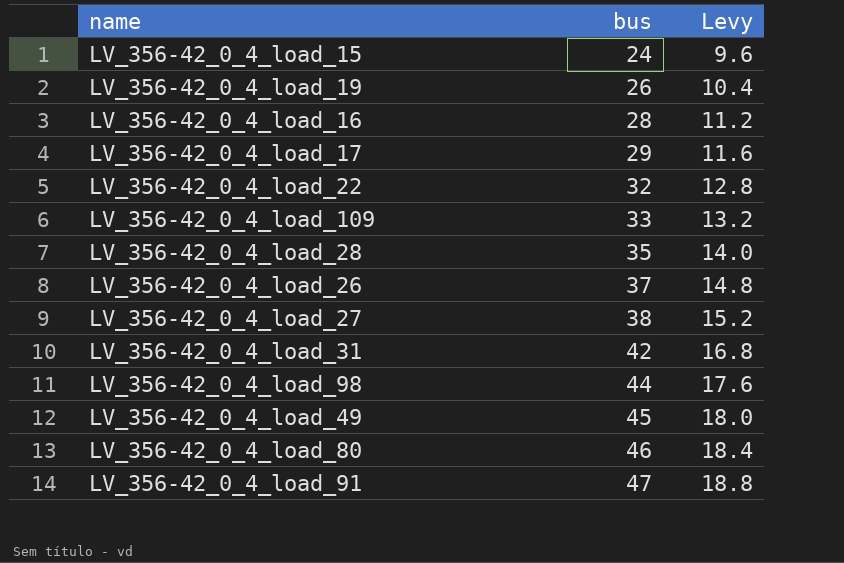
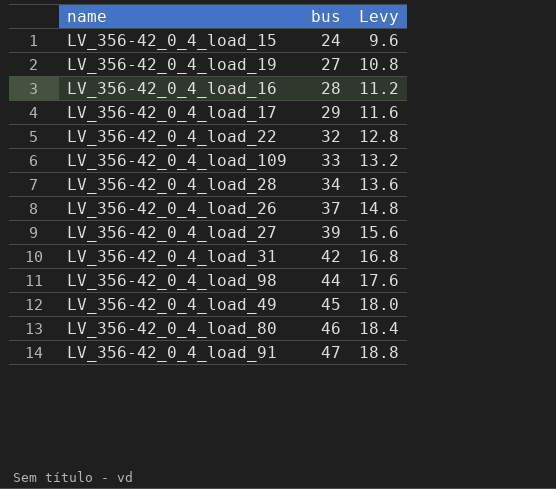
LV_356-42_0_4_load_19 | bus: 26 -> 27
LV_356-42_0_4_load_19 | Levy: 10.4 -> 10.8
LV_356-42_0_4_load_28 | bus: 35 -> 34
LV_356-42_0_4_load_28 | Levy: 14.0 -> 13.6
LV_356-42_0_4_load_27 | bus: 38 -> 39
LV_356-42_0_4_load_27 | Levy: 15.2 -> 15.6

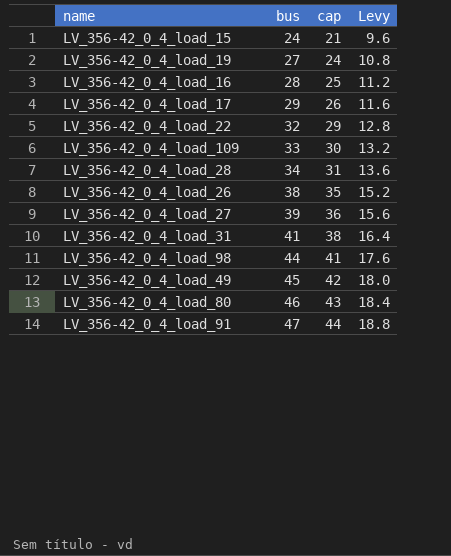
column cap | formula: none -> [bus] - 3
LV_356-42_0_4_load_26 | bus: 37 -> 38
LV_356-42_0_4_load_26 | Levy: 14.8 -> 15.2
LV_356-42_0_4_load_31 | bus: 42 -> 41
LV_356-42_0_4_load_31 | Levy: 16.8 -> 16.4

